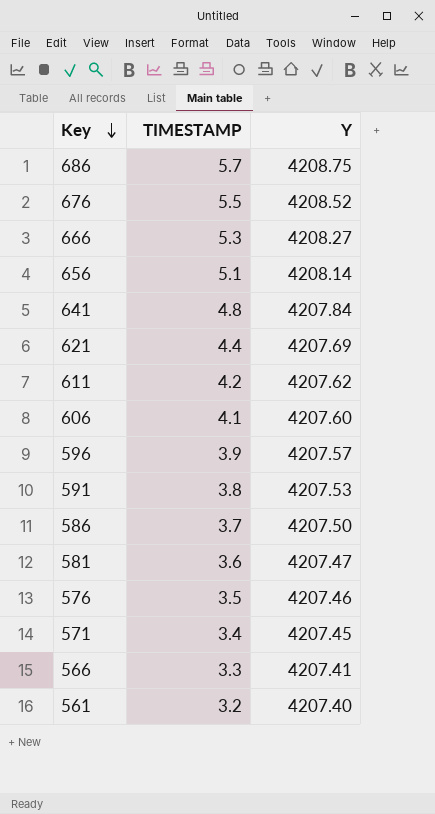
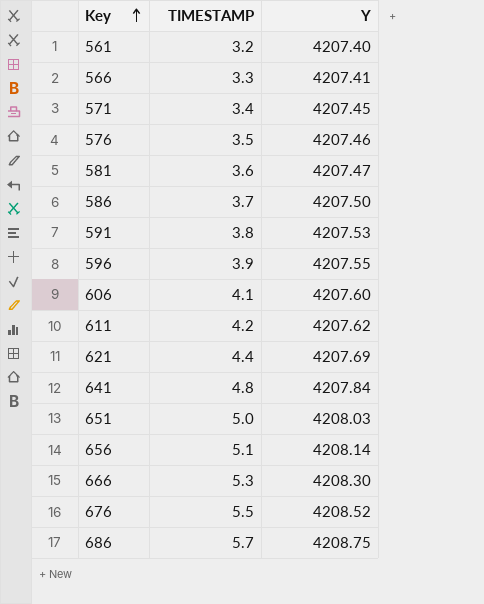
row order: Key descending -> Key ascending
596 | Y: 4207.57 -> 4207.55
row 651: none -> 5.0 | 4208.03
666 | Y: 4208.27 -> 4208.30

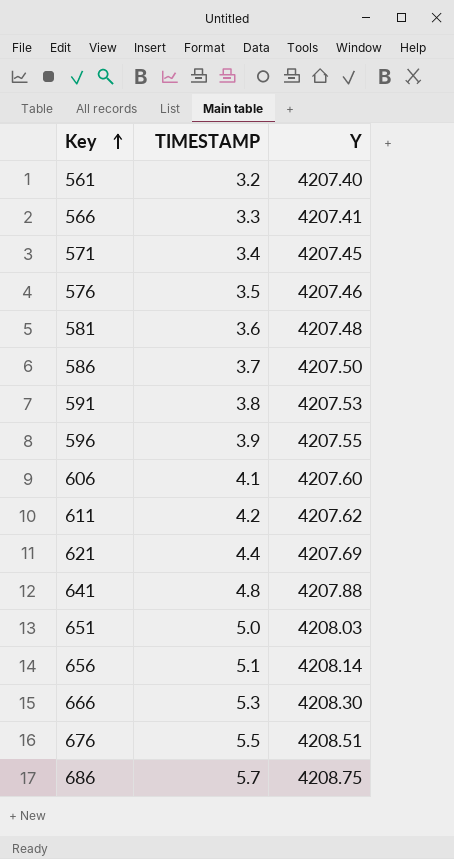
581 | Y: 4207.47 -> 4207.48
641 | Y: 4207.84 -> 4207.88
676 | Y: 4208.52 -> 4208.51

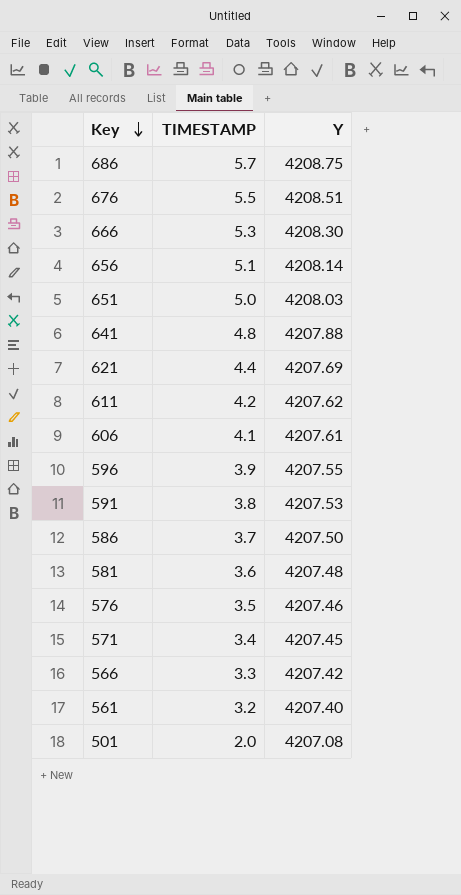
row order: Key ascending -> Key descending
606 | Y: 4207.60 -> 4207.61
566 | Y: 4207.41 -> 4207.42
row 501: none -> 2.0 | 4207.08

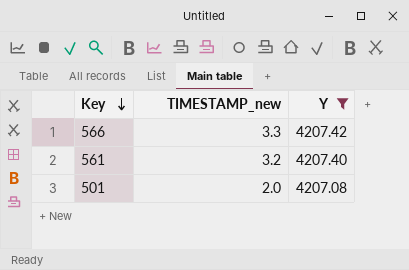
filter: none -> Y <= 4207.42
column name: TIMESTAMP -> TIMESTAMP_new

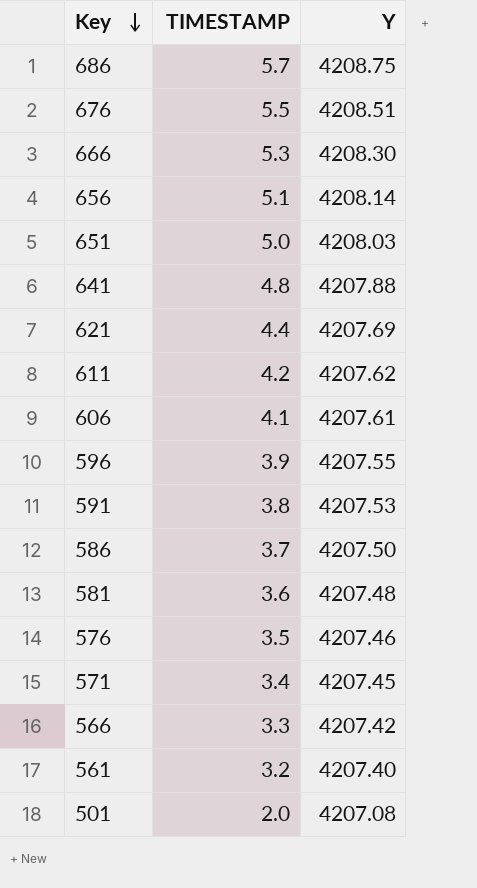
filter: Y <= 4207.42 -> none
column name: TIMESTAMP_new -> TIMESTAMP

